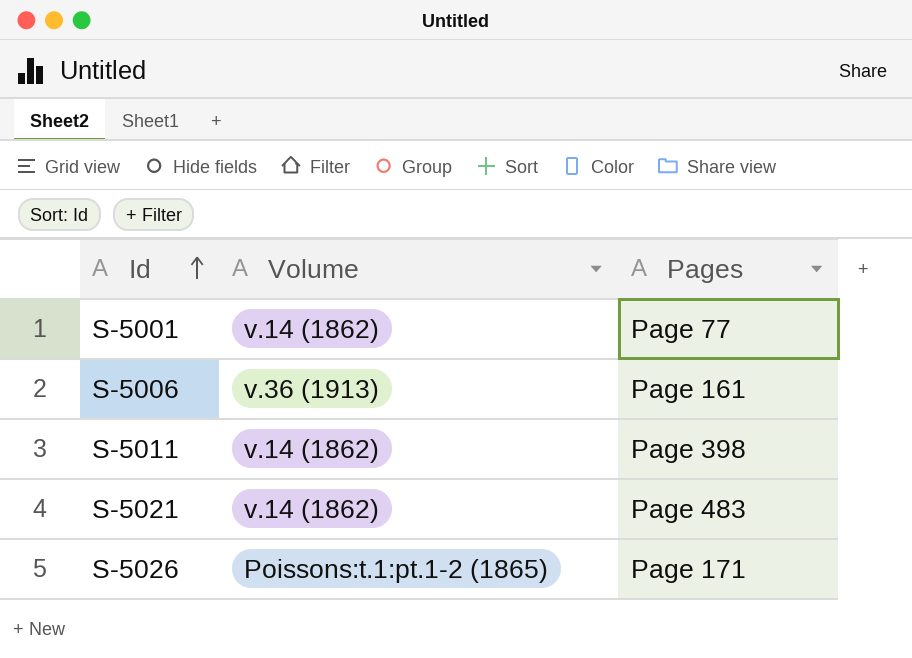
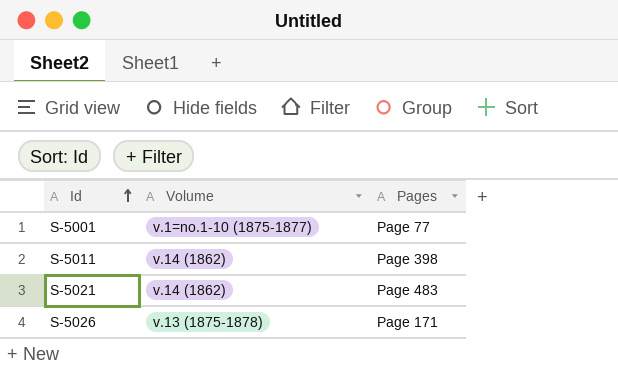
row S-5006: v.36 (1913) | Page 161 -> none
S-5001 | Volume: v.14 (1862) -> v.1=no.1-10 (1875-1877)
S-5026 | Volume: Poissons:t.1:pt.1-2 (1865) -> v.13 (1875-1878)

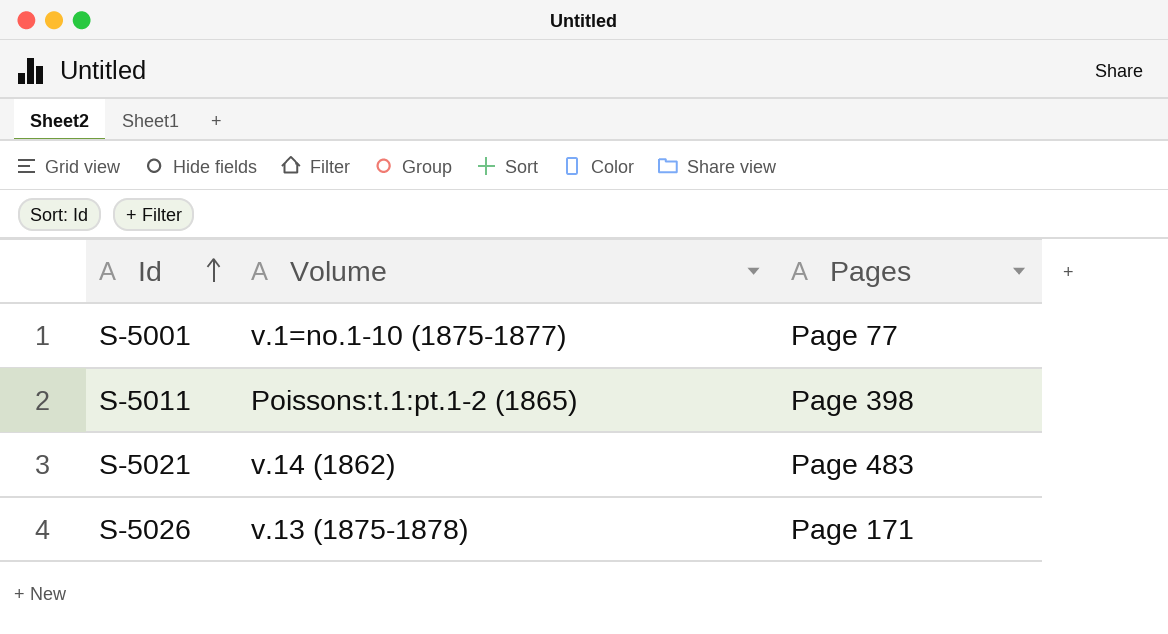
S-5011 | Volume: v.14 (1862) -> Poissons:t.1:pt.1-2 (1865)

